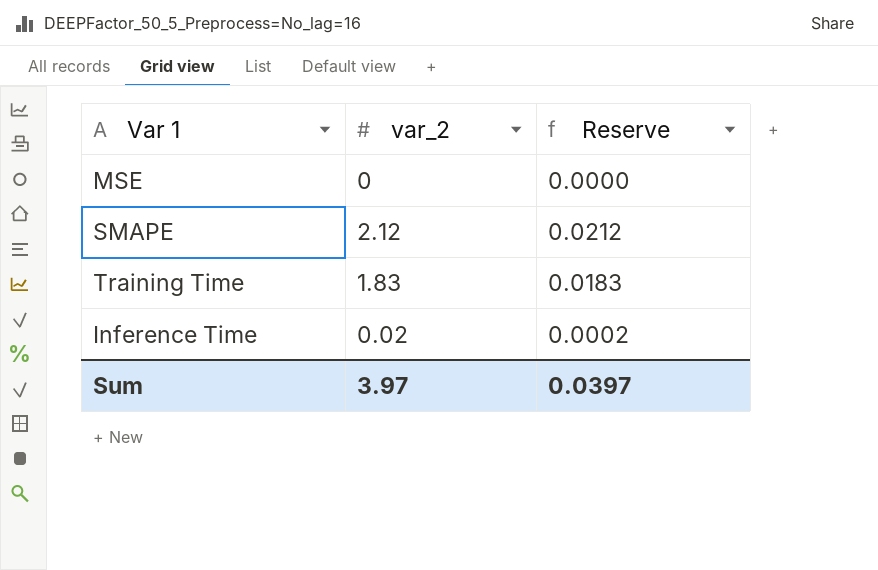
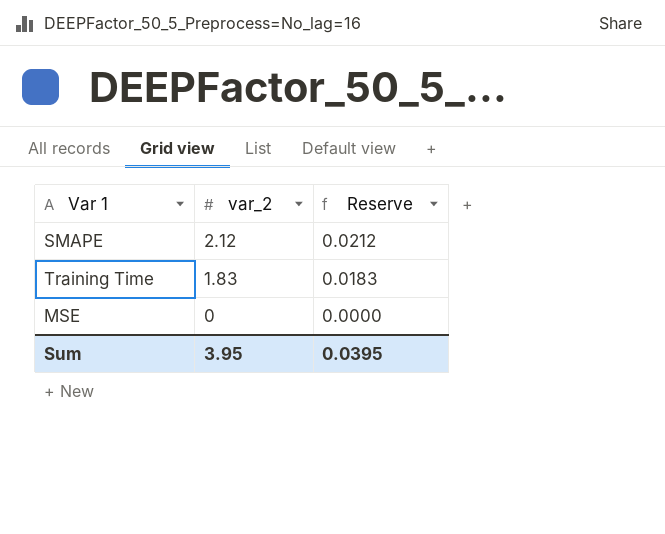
row order: none -> var_2 descending
row Inference Time: 0.02 | 0.0002 -> none
Sum | var_2: 3.97 -> 3.95
Sum | Reserve: 0.0397 -> 0.0395

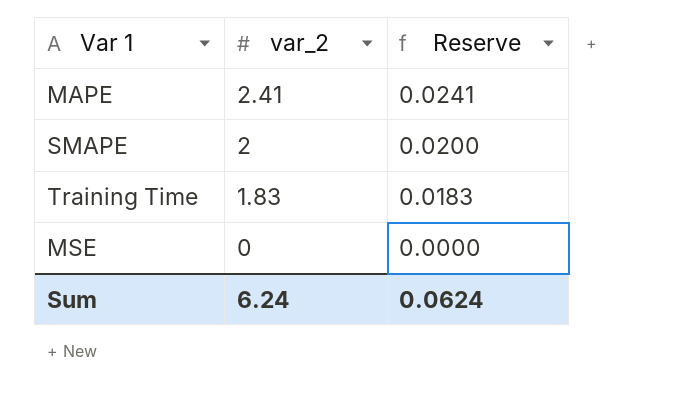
row MAPE: none -> 2.41 | 0.0241
SMAPE | var_2: 2.12 -> 2
SMAPE | Reserve: 0.0212 -> 0.0200
Sum | var_2: 3.95 -> 6.24
Sum | Reserve: 0.0395 -> 0.0624

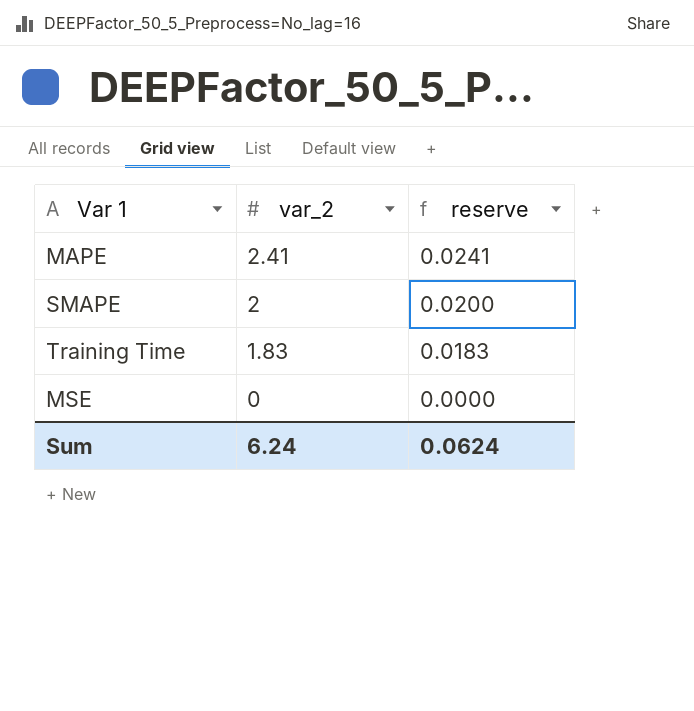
column name: Reserve -> reserve

